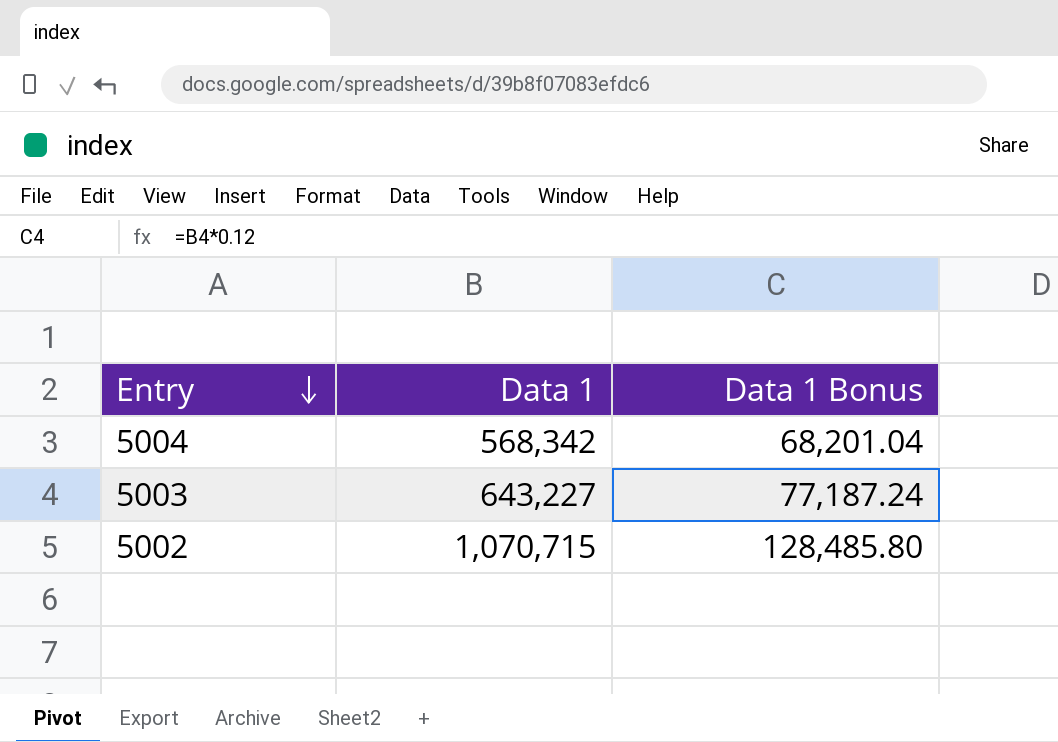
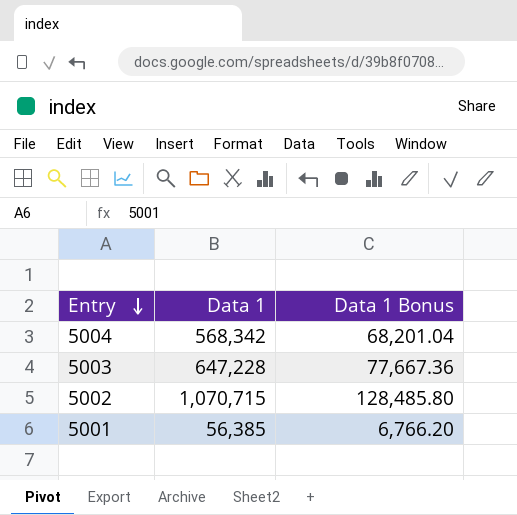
5003 | Data 1: 643,227 -> 647,228
5003 | Data 1 Bonus: 77,187.24 -> 77,667.36
row 5001: none -> 56,385 | 6,766.20

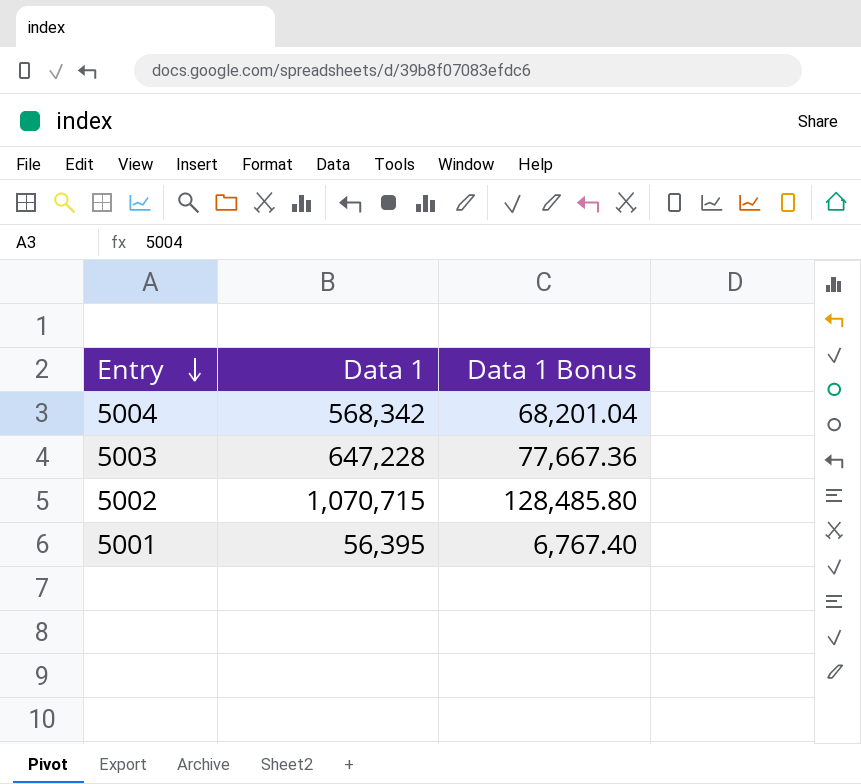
5001 | Data 1: 56,385 -> 56,395
5001 | Data 1 Bonus: 6,766.20 -> 6,767.40

